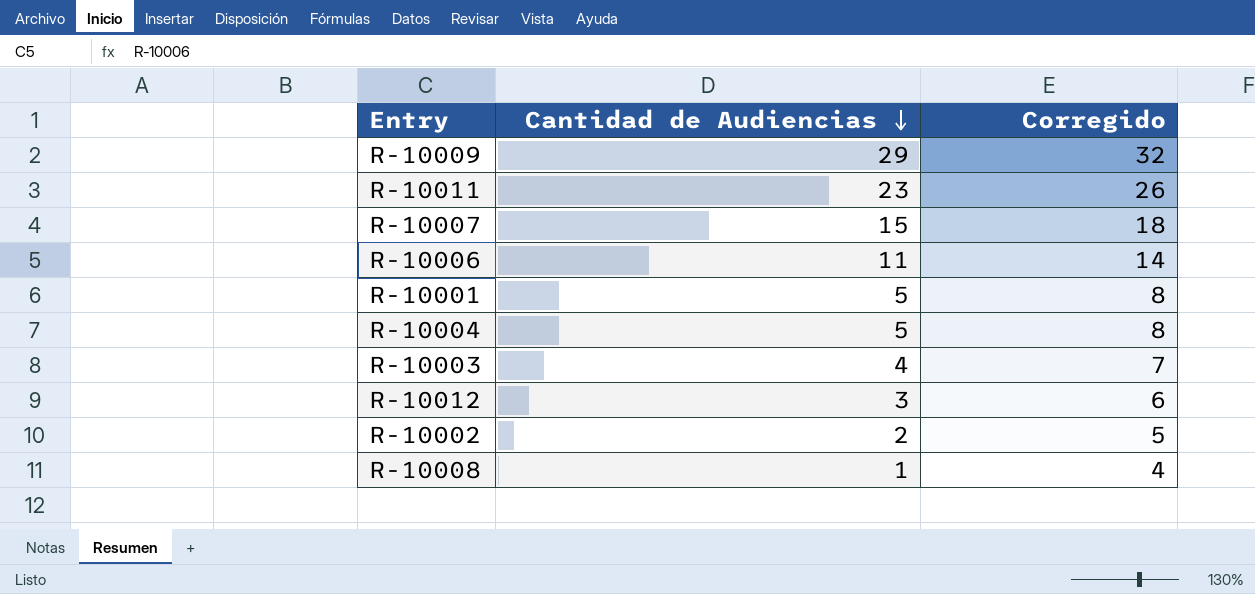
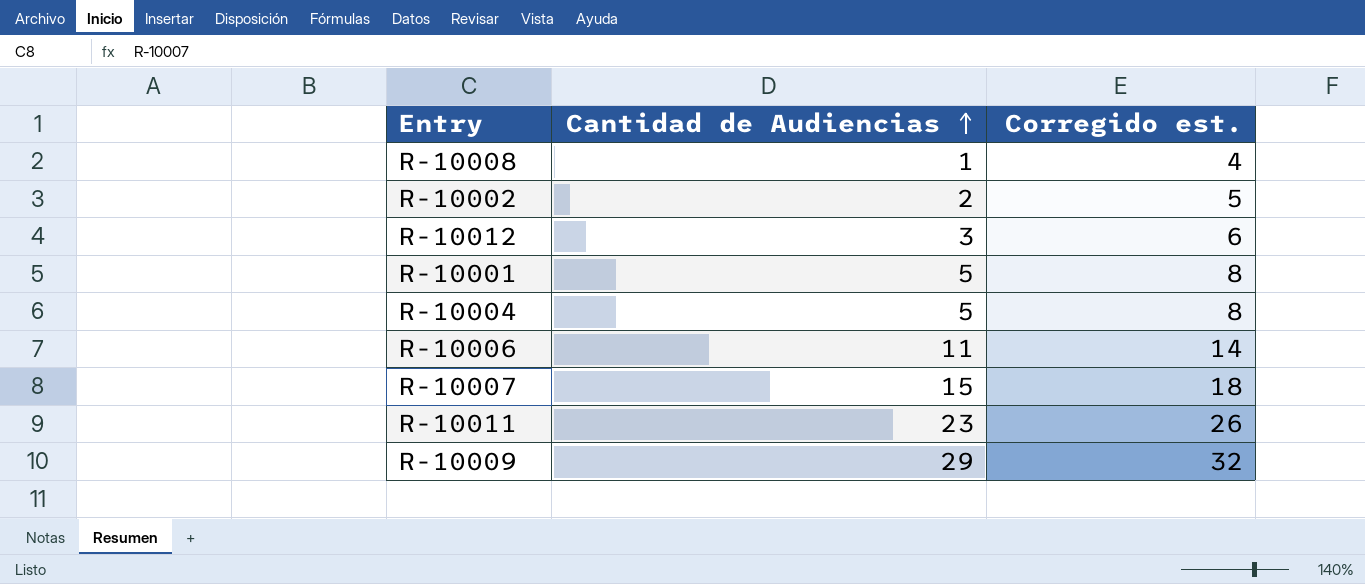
row order: Cantidad de Audiencias descending -> Cantidad de Audiencias ascending
column name: Corregido -> Corregido est.
row R-10003: 4 | 7 -> none

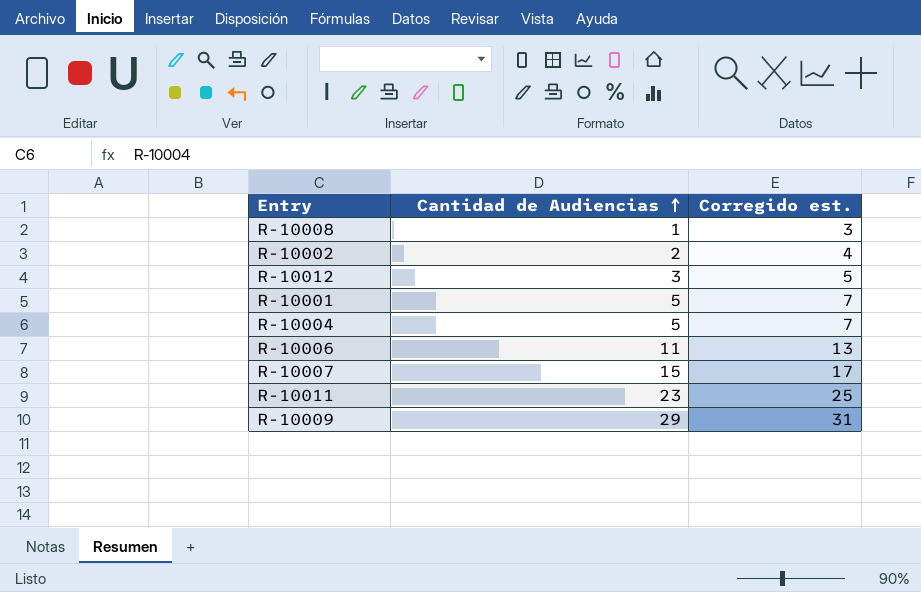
column Corregido est. | formula: [Cantidad de Audiencias] + 3 -> [Cantidad de Audiencias] + 2

